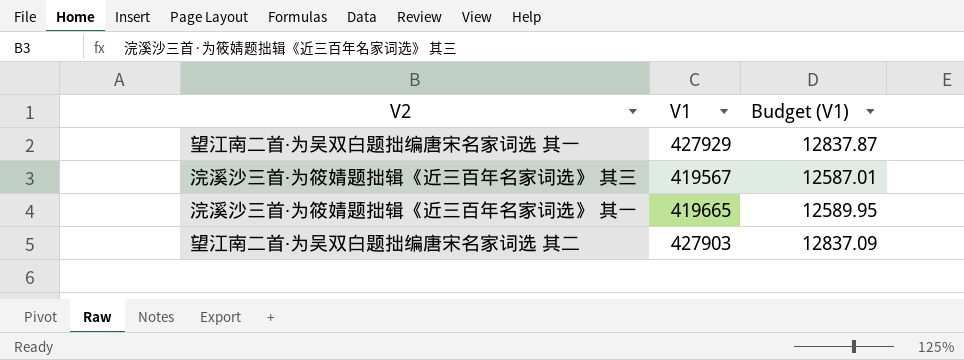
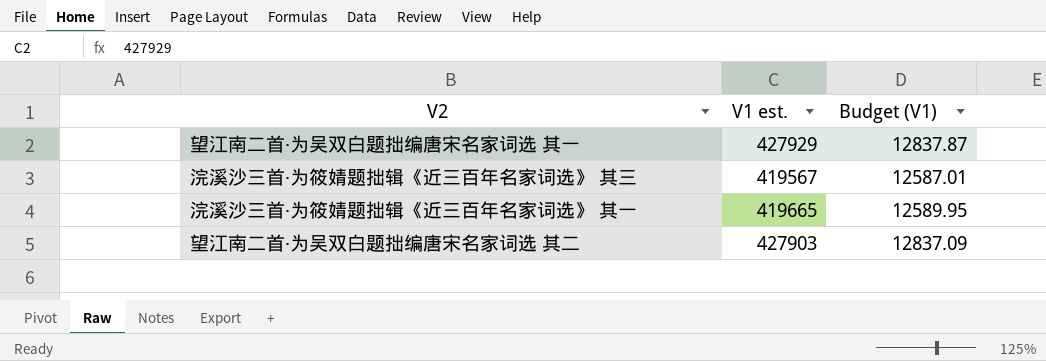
column name: V1 -> V1 est.

